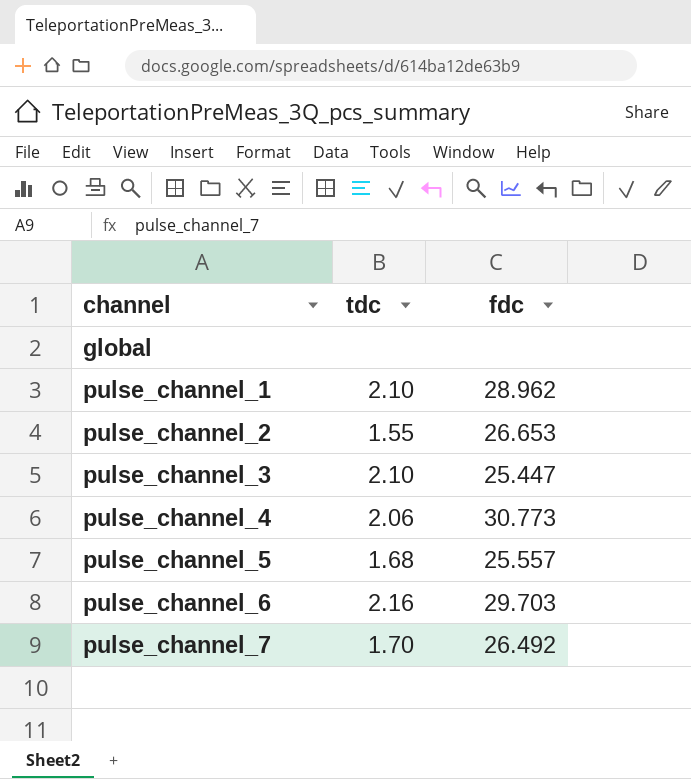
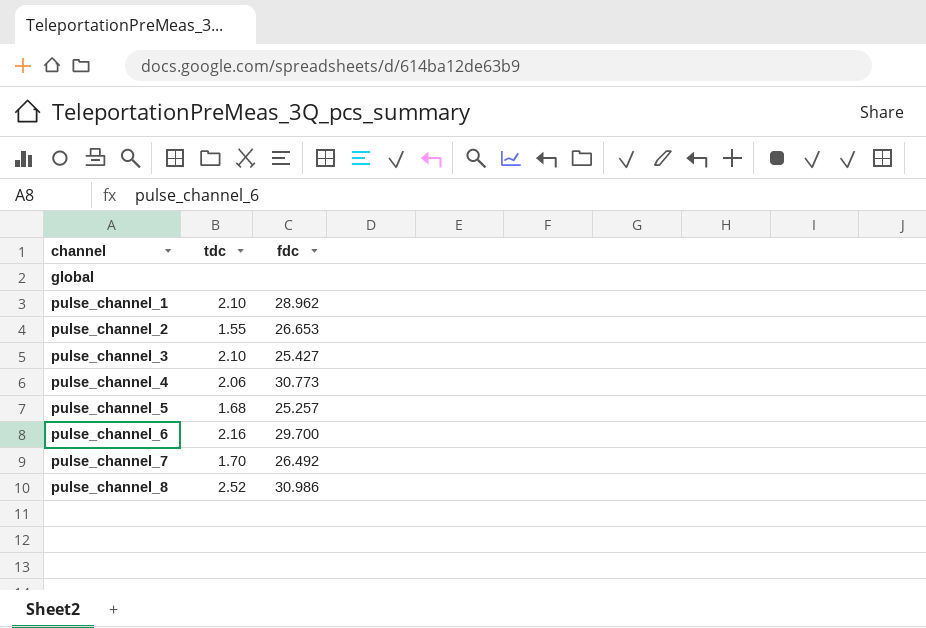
pulse_channel_3 | fdc: 25.447 -> 25.427
pulse_channel_5 | fdc: 25.557 -> 25.257
pulse_channel_6 | fdc: 29.703 -> 29.700
row pulse_channel_8: none -> 2.52 | 30.986

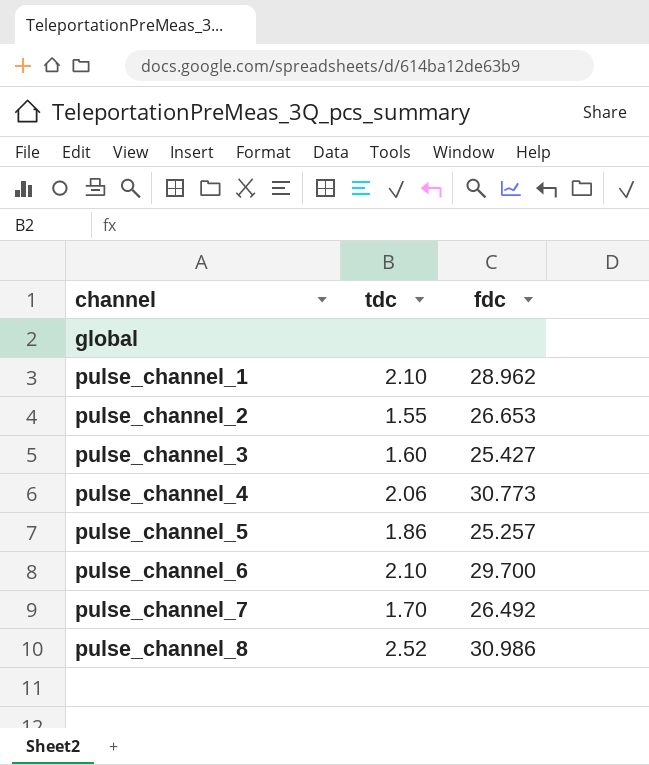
pulse_channel_3 | tdc: 2.10 -> 1.60
pulse_channel_5 | tdc: 1.68 -> 1.86
pulse_channel_6 | tdc: 2.16 -> 2.10

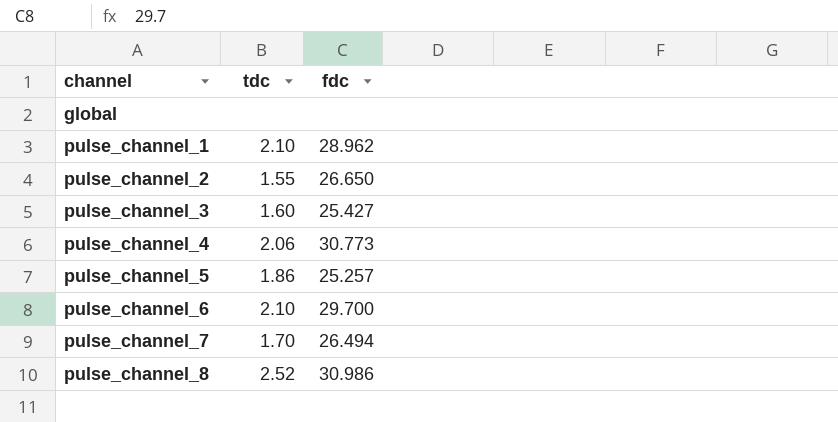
pulse_channel_2 | fdc: 26.653 -> 26.650
pulse_channel_7 | fdc: 26.492 -> 26.494

